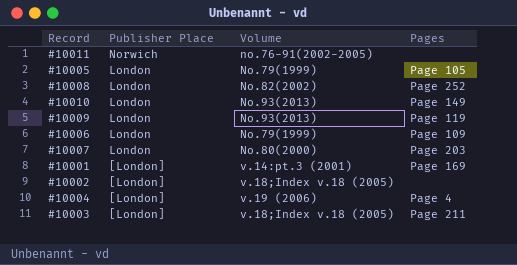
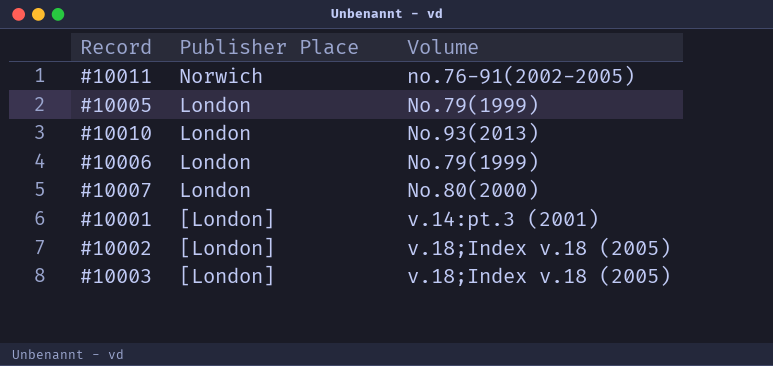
column Pages | position: 4 -> none
row #10008: London | No.82(2002) | Page 252 -> none
row #10009: London | No.93(2013) | Page 119 -> none
row #10004: [London] | v.19 (2006) | Page 4 -> none

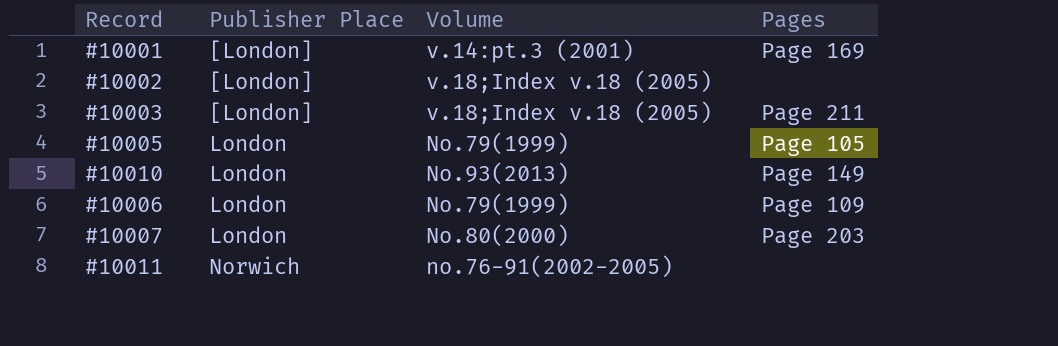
row order: Publisher Place descending -> Publisher Place ascending
column Pages | position: none -> 4

